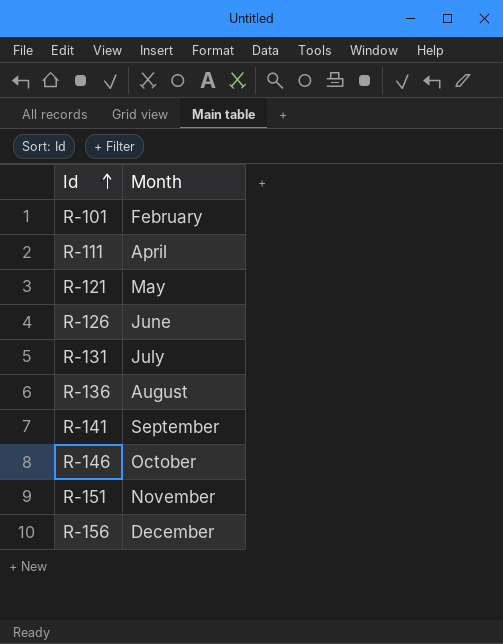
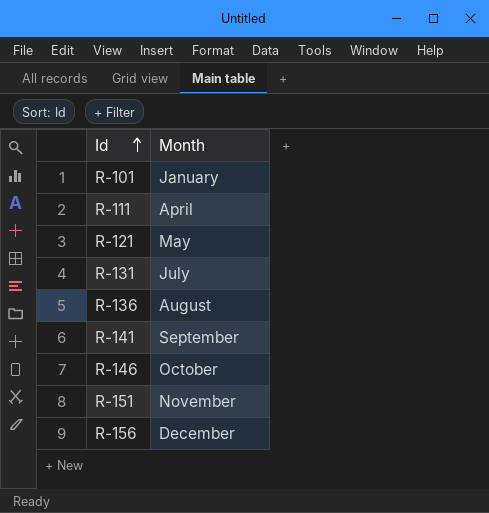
row R-126: June -> none
R-101 | Month: February -> January

